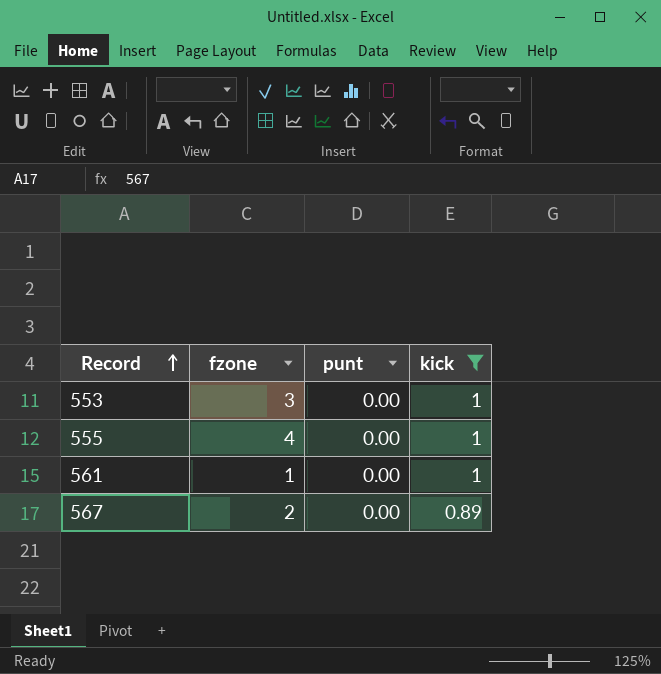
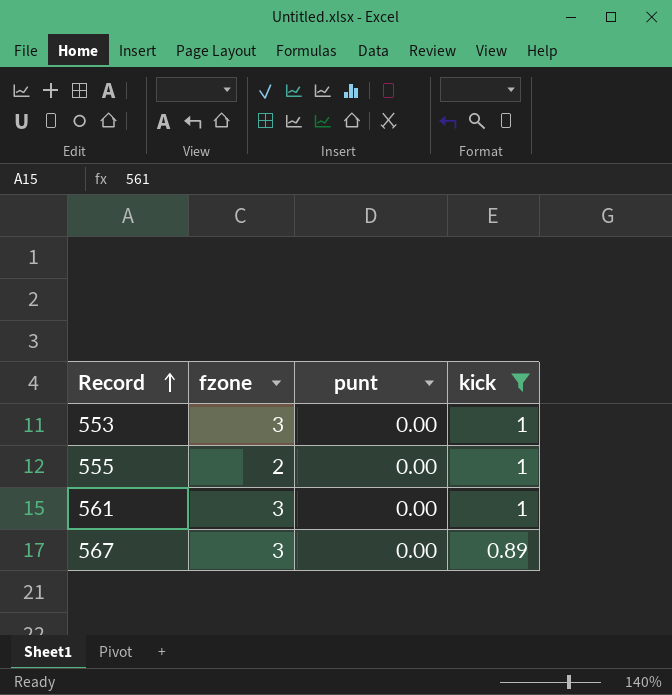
555 | fzone: 4 -> 2
561 | fzone: 1 -> 3
567 | fzone: 2 -> 3

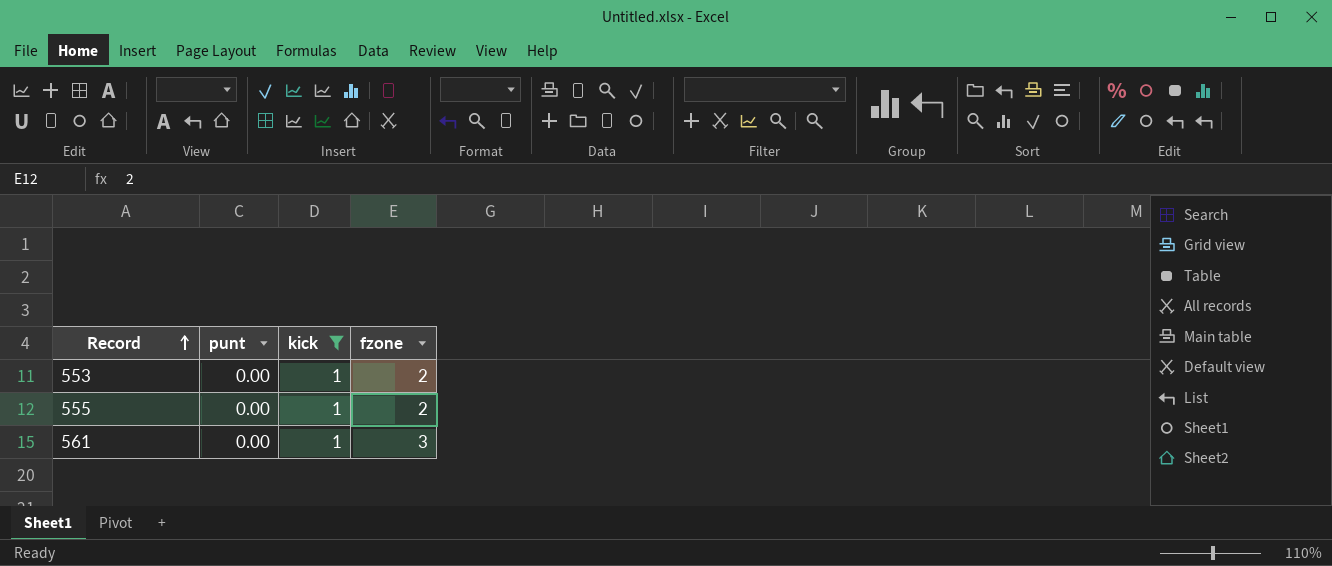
column fzone | position: 2 -> 4
row 567: 3 | 0.00 | 0.89 -> none
553 | fzone: 3 -> 2

